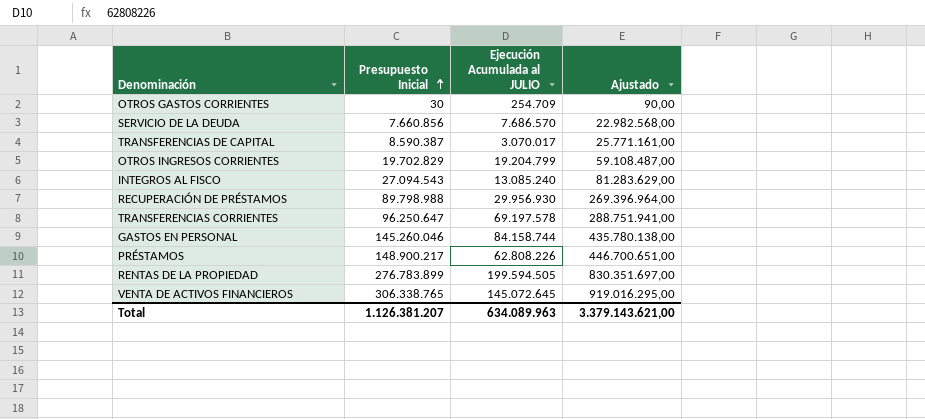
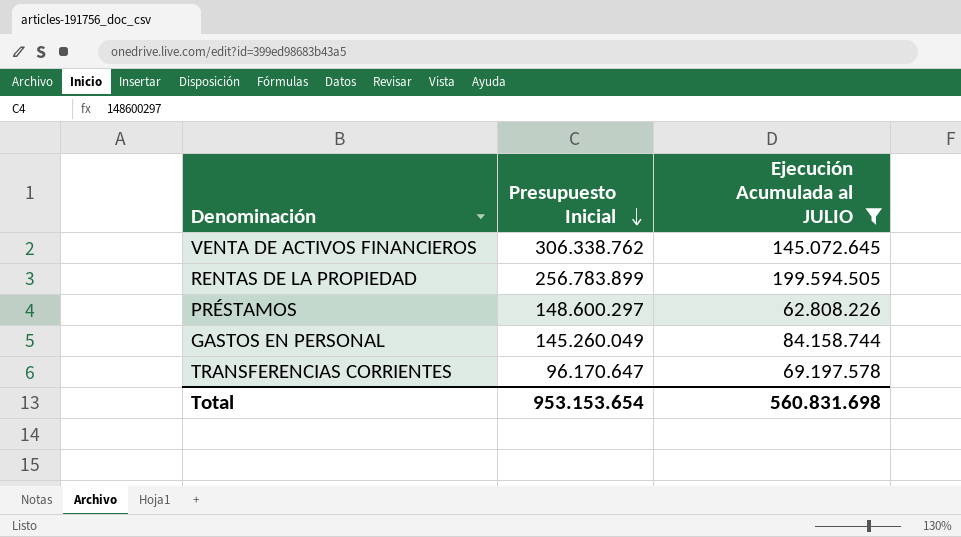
filter: none -> Ejecución Acumulada al JULIO >= 62.808.226
row order: Presupuesto Inicial ascending -> Presupuesto Inicial descending
column Ajustado | formula: [Presupuesto Inicial] * 3 -> none
VENTA DE ACTIVOS FINANCIEROS | Presupuesto Inicial: 306.338.765 -> 306.338.762
RENTAS DE LA PROPIEDAD | Presupuesto Inicial: 276.783.899 -> 256.783.899
PRÉSTAMOS | Presupuesto Inicial: 148.900.217 -> 148.600.297
GASTOS EN PERSONAL | Presupuesto Inicial: 145.260.046 -> 145.260.049
TRANSFERENCIAS CORRIENTES | Presupuesto Inicial: 96.250.647 -> 96.170.647
Total | Presupuesto Inicial: 1.126.381.207 -> 953.153.654
Total | Ejecución Acumulada al JULIO: 634.089.963 -> 560.831.698

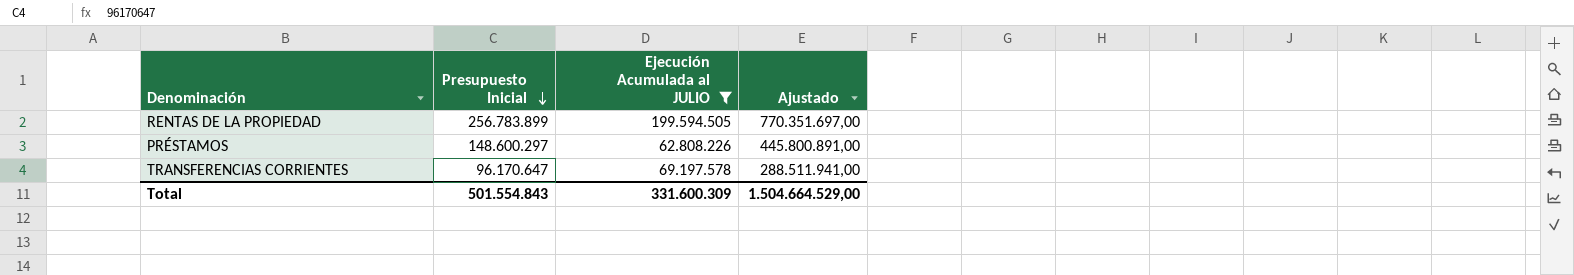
column Ajustado | formula: none -> [Presupuesto Inicial] * 3
row VENTA DE ACTIVOS FINANCIEROS: 306.338.762 | 145.072.645 -> none
row GASTOS EN PERSONAL: 145.260.049 | 84.158.744 -> none
Total | Presupuesto Inicial: 953.153.654 -> 501.554.843
Total | Ejecución Acumulada al JULIO: 560.831.698 -> 331.600.309

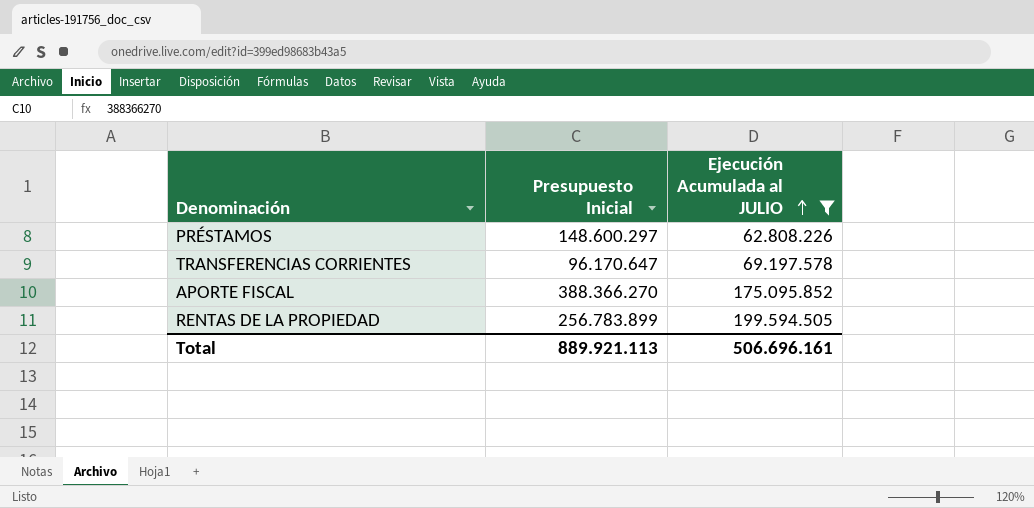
row order: Presupuesto Inicial descending -> Ejecución Acumulada al JULIO ascending
column Ajustado | formula: [Presupuesto Inicial] * 3 -> none
row APORTE FISCAL: none -> 388.366.270 | 175.095.852
Total | Presupuesto Inicial: 501.554.843 -> 889.921.113
Total | Ejecución Acumulada al JULIO: 331.600.309 -> 506.696.161

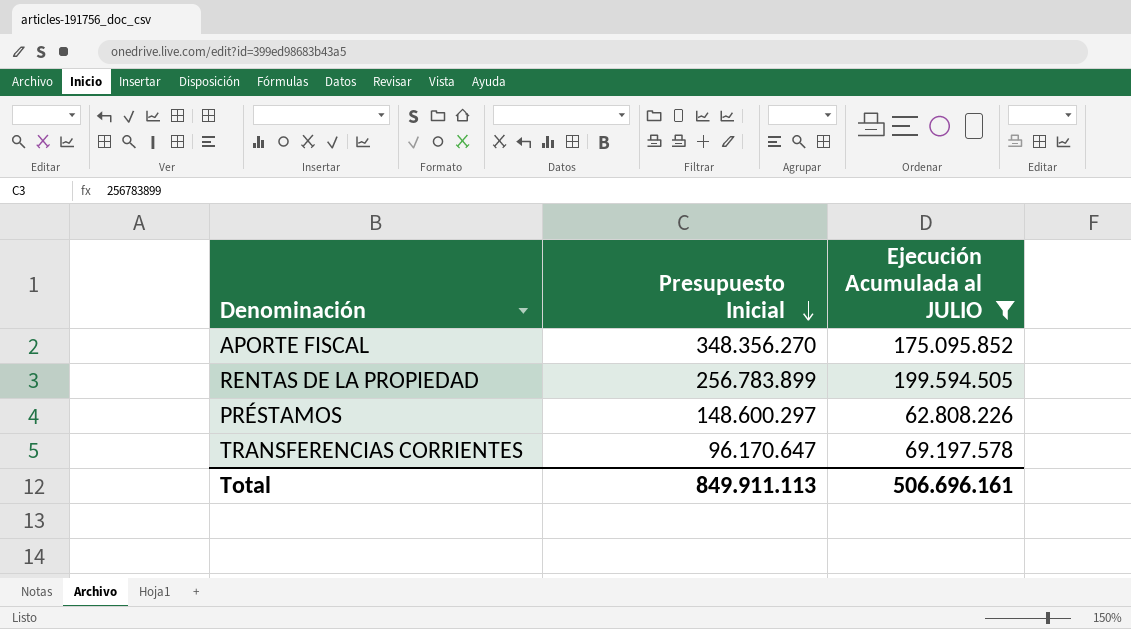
row order: Ejecución Acumulada al JULIO ascending -> Presupuesto Inicial descending
APORTE FISCAL | Presupuesto Inicial: 388.366.270 -> 348.356.270
Total | Presupuesto Inicial: 889.921.113 -> 849.911.113

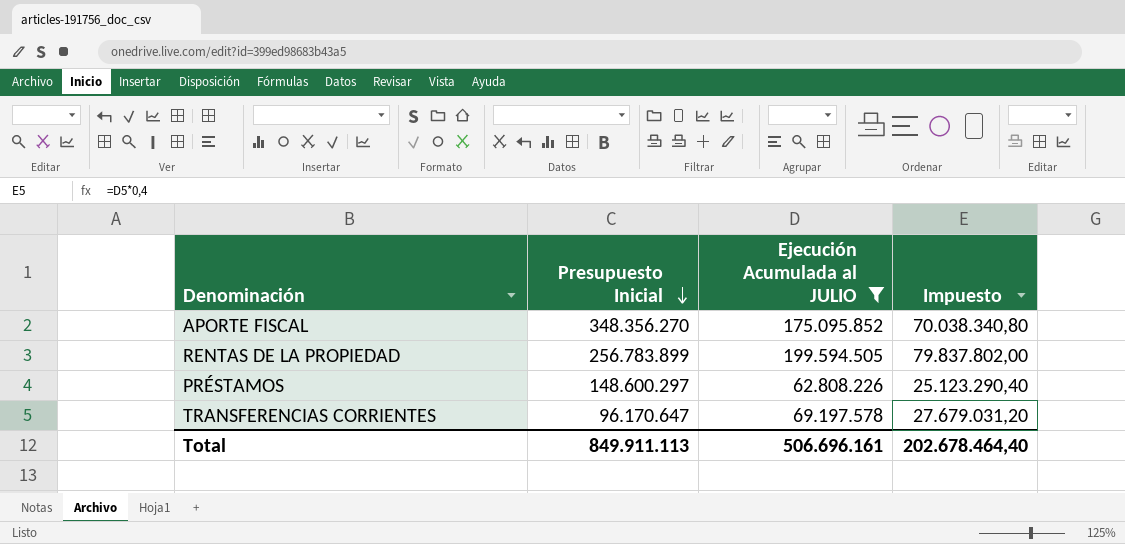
column Impuesto | formula: none -> [Ejecución Acumulada al JULIO] * 0,4

